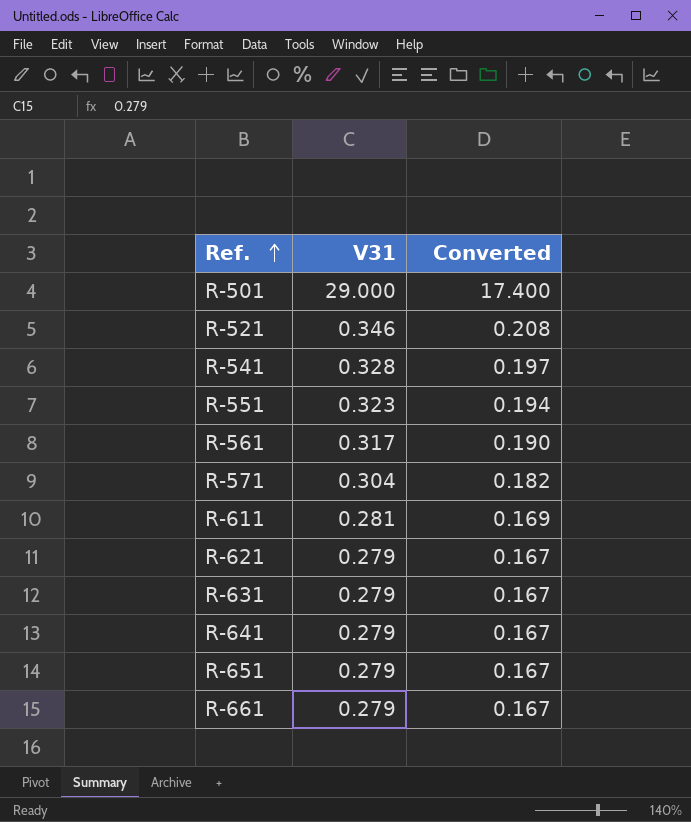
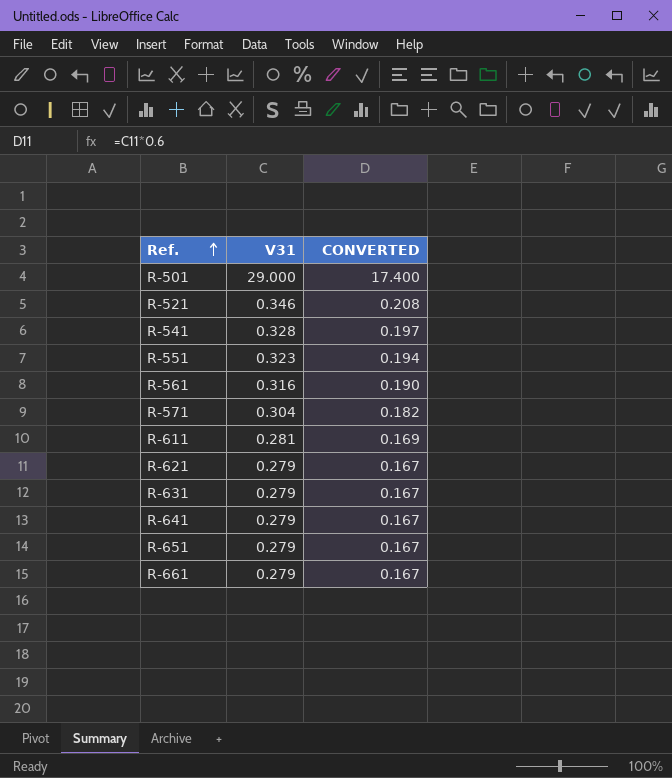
column name: Converted -> CONVERTED
R-561 | V31: 0.317 -> 0.316

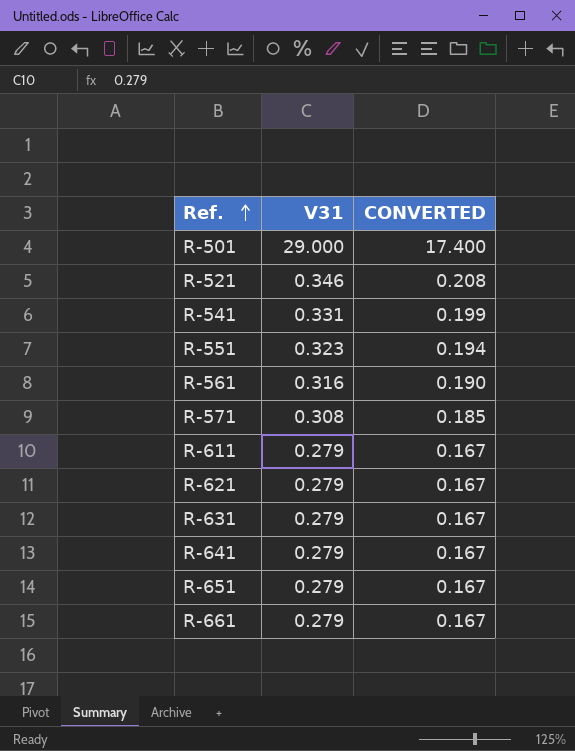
R-541 | V31: 0.328 -> 0.331
R-541 | CONVERTED: 0.197 -> 0.199
R-571 | V31: 0.304 -> 0.308
R-571 | CONVERTED: 0.182 -> 0.185
R-611 | V31: 0.281 -> 0.279
R-611 | CONVERTED: 0.169 -> 0.167

